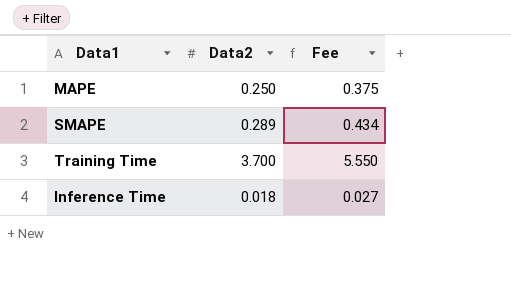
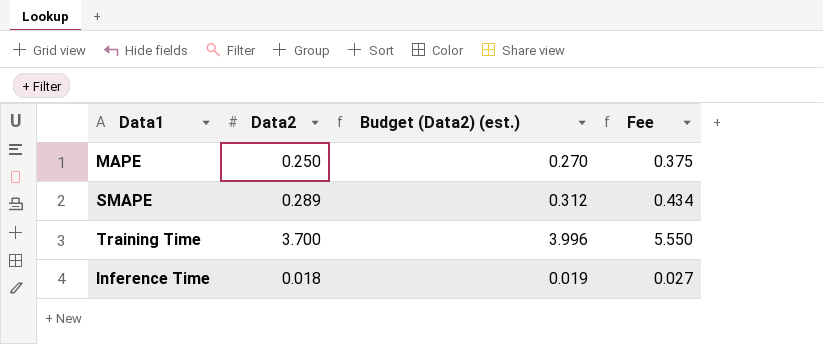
column Budget (Data2) (est.) | formula: none -> [Data2] * 1.08

